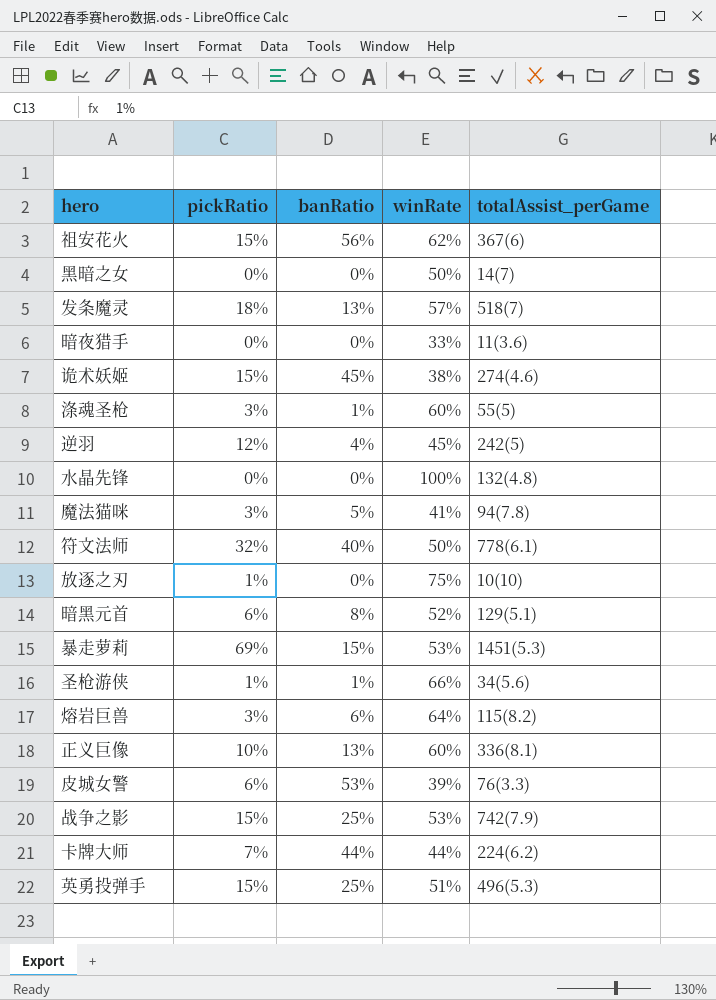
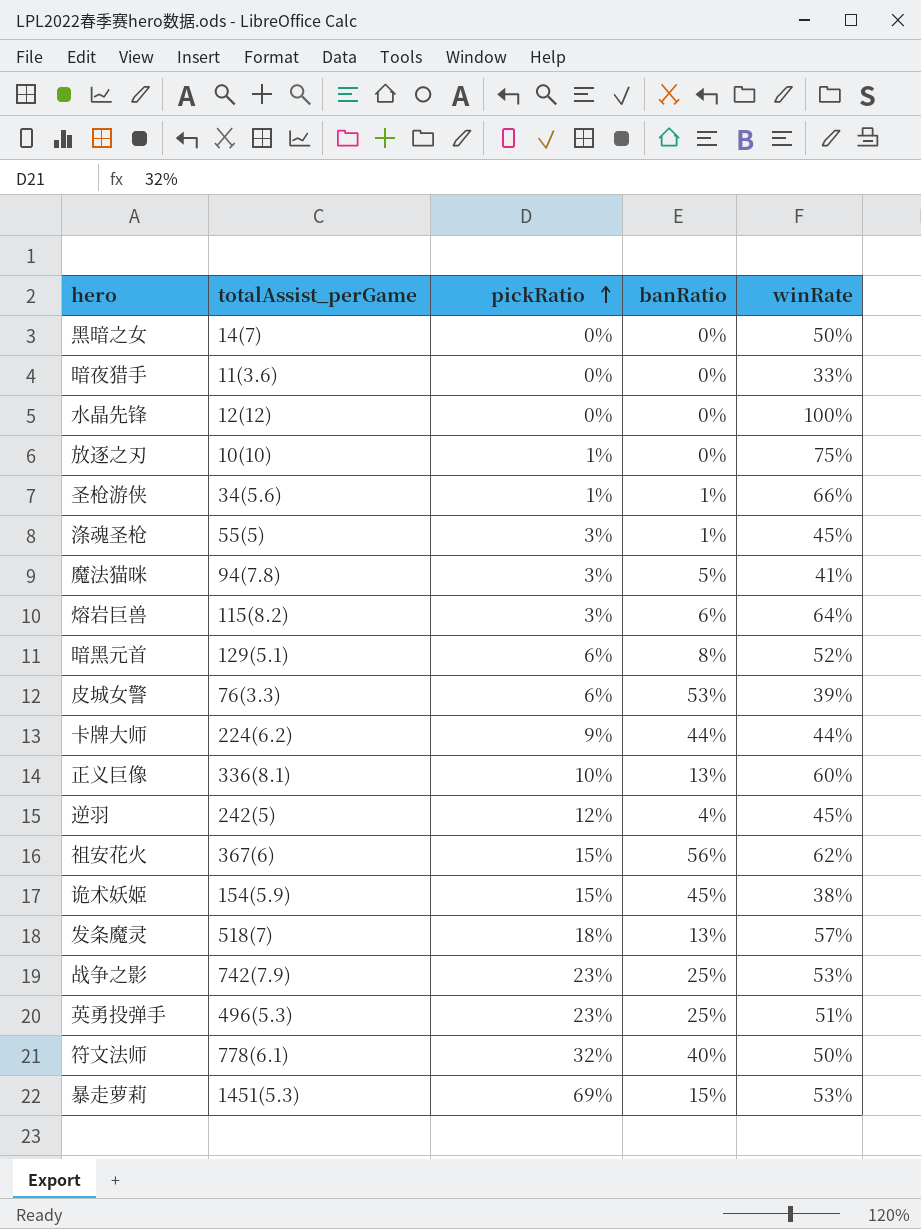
row order: none -> pickRatio ascending
column totalAssist_perGame | position: 5 -> 2
水晶先锋 | totalAssist_perGame: 132(4.8) -> 12(12)
涤魂圣枪 | winRate: 60% -> 45%
卡牌大师 | pickRatio: 7% -> 9%
诡术妖姬 | totalAssist_perGame: 274(4.6) -> 154(5.9)
战争之影 | pickRatio: 15% -> 23%
英勇投弹手 | pickRatio: 15% -> 23%

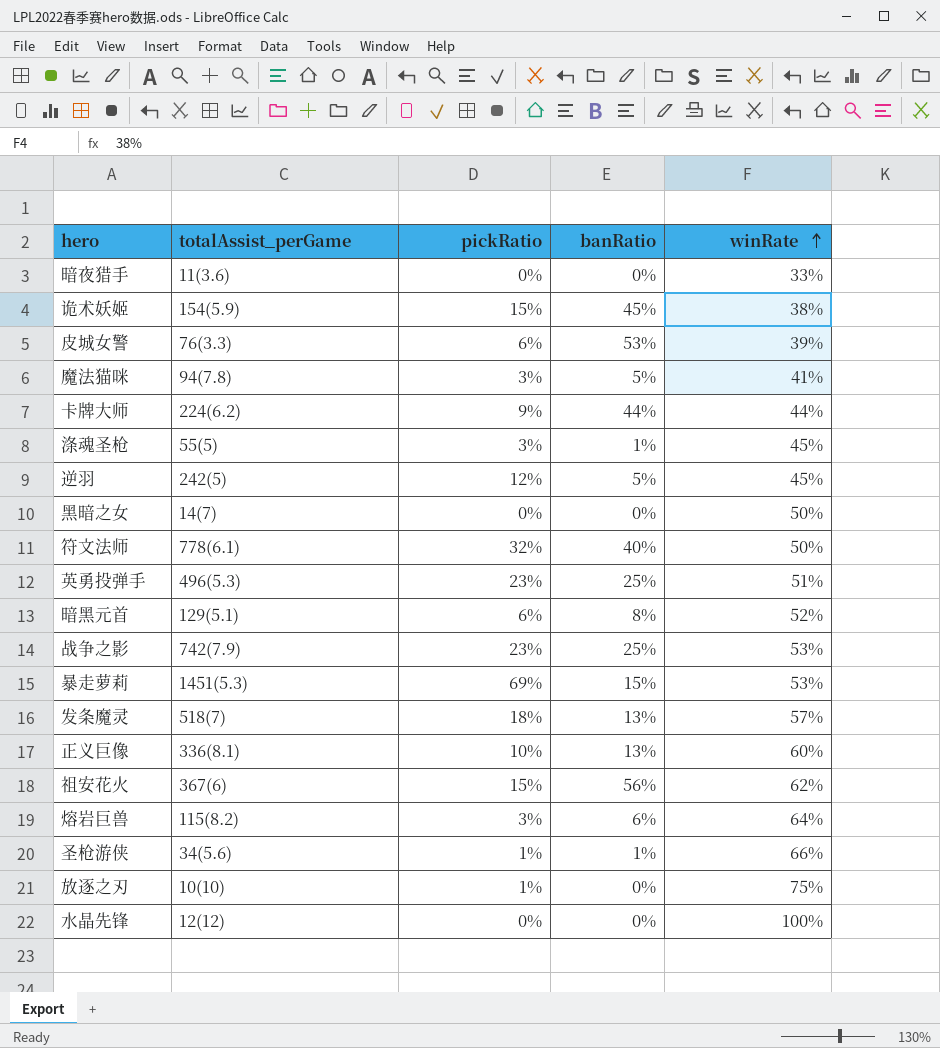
row order: pickRatio ascending -> winRate ascending
逆羽 | banRatio: 4% -> 5%

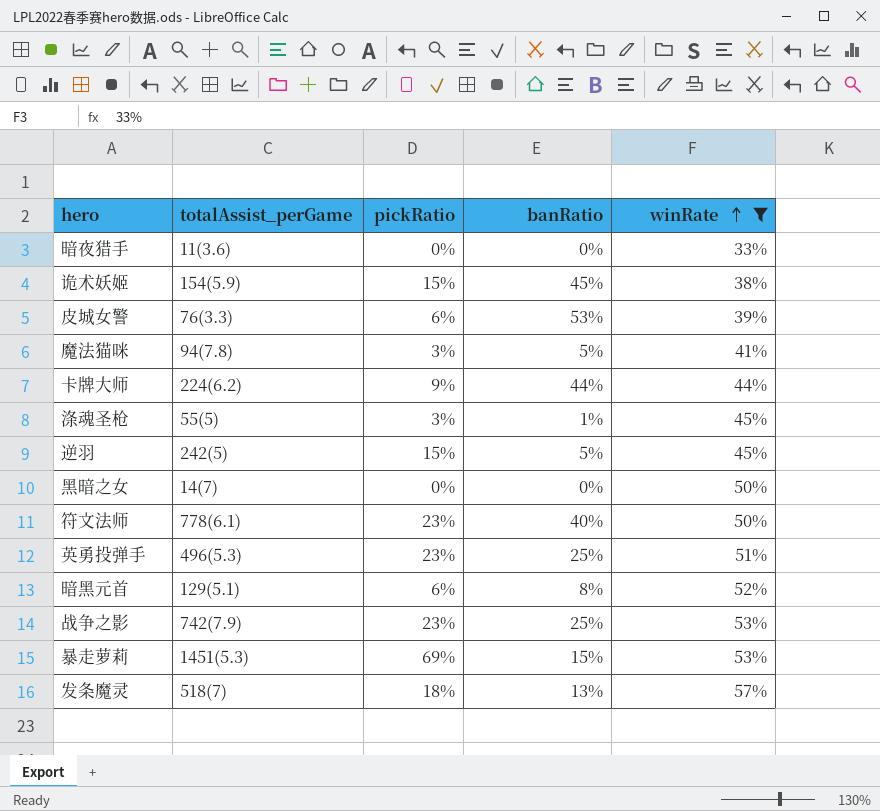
filter: none -> winRate <= 57%
逆羽 | pickRatio: 12% -> 15%
符文法师 | pickRatio: 32% -> 23%

